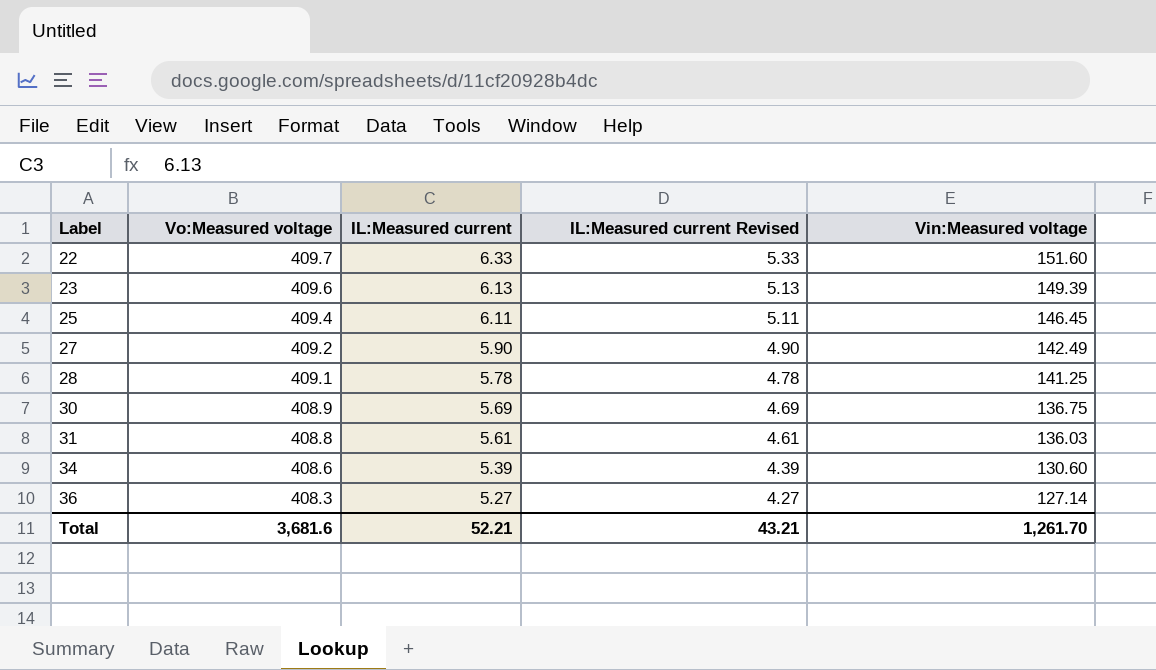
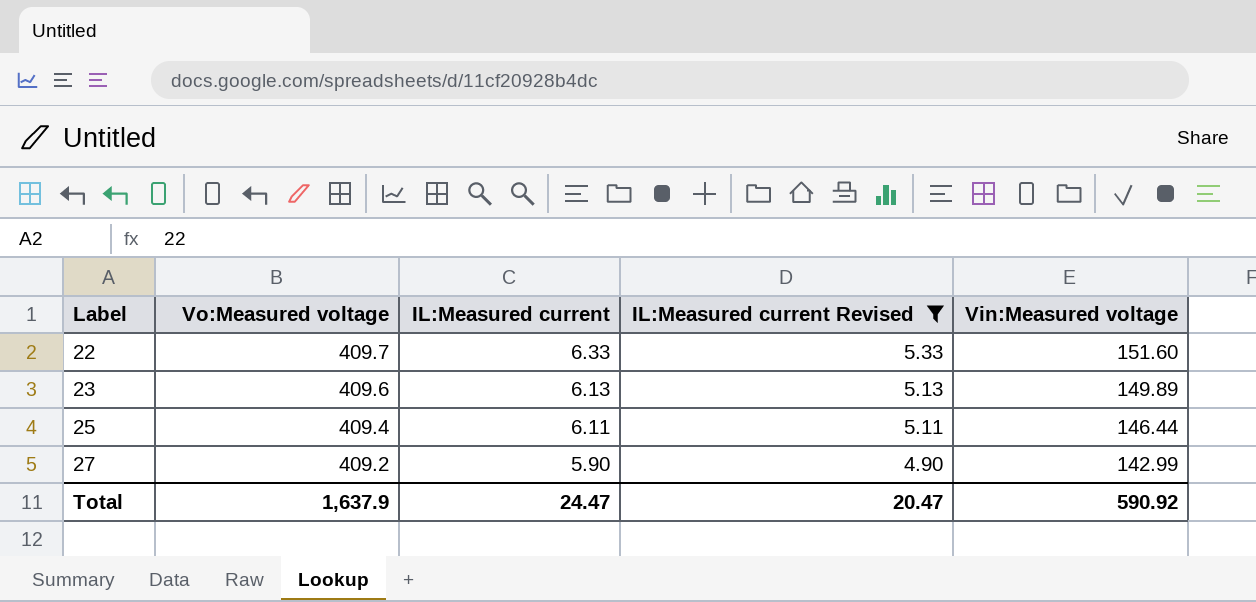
filter: none -> IL:Measured current Revised >= 4.90
23 | Vin:Measured voltage: 149.39 -> 149.89
25 | Vin:Measured voltage: 146.45 -> 146.44
27 | Vin:Measured voltage: 142.49 -> 142.99
Total | Vo:Measured voltage: 3,681.6 -> 1,637.9
Total | IL:Measured current: 52.21 -> 24.47
Total | IL:Measured current Revised: 43.21 -> 20.47
Total | Vin:Measured voltage: 1,261.70 -> 590.92

